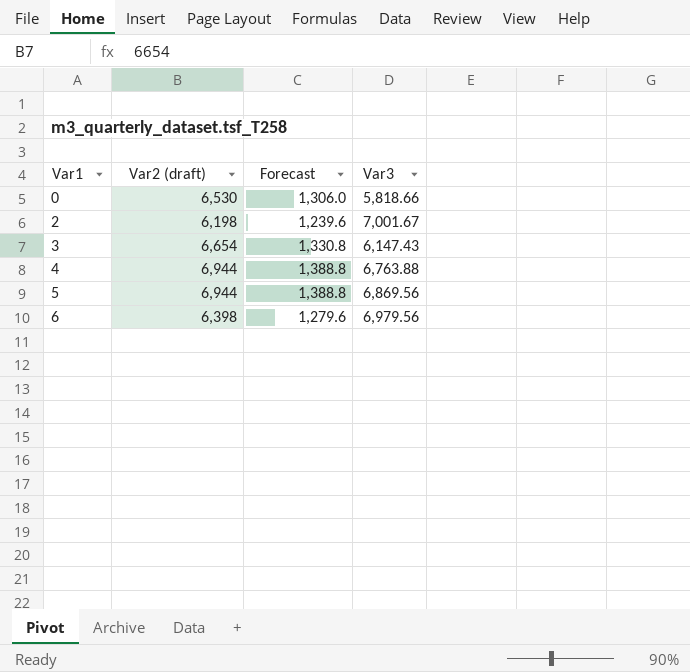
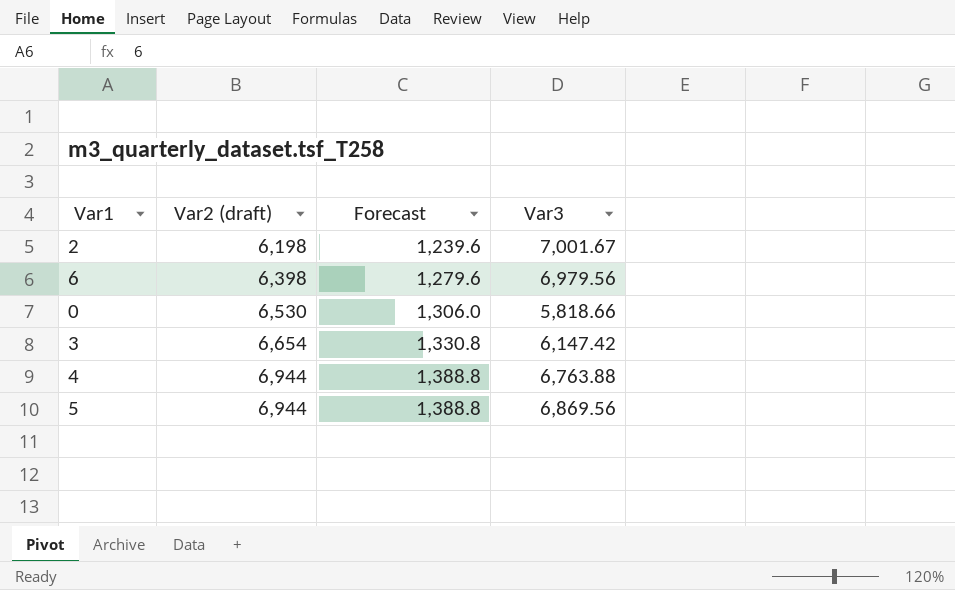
row order: Var1 ascending -> Var2 (draft) ascending
3 | Var3: 6,147.43 -> 6,147.42

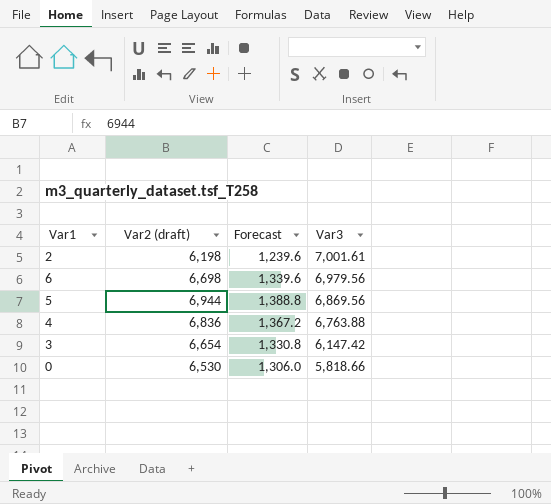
row order: Var2 (draft) ascending -> Var3 descending
2 | Var3: 7,001.67 -> 7,001.61
6 | Var2 (draft): 6,398 -> 6,698
6 | Forecast: 1,279.6 -> 1,339.6
4 | Var2 (draft): 6,944 -> 6,836
4 | Forecast: 1,388.8 -> 1,367.2

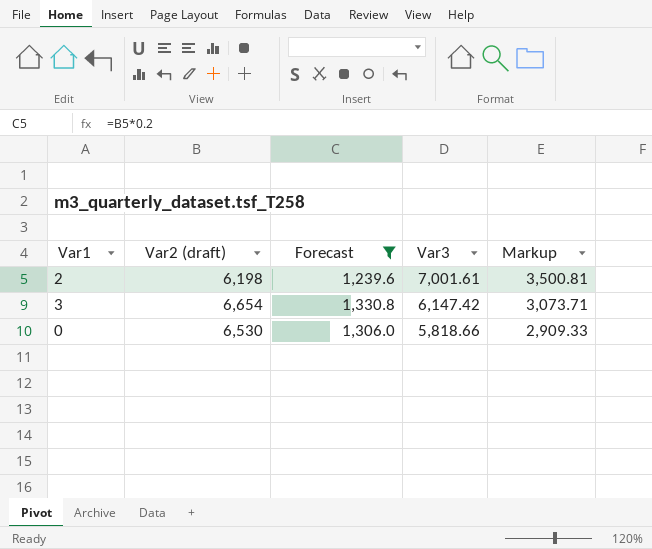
filter: none -> Forecast <= 1,330.8
column Markup | formula: none -> [Var3] * 0.5

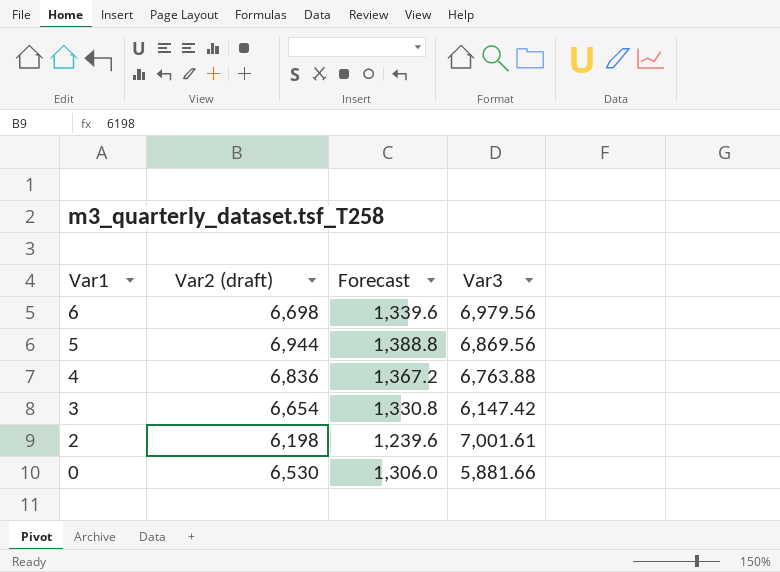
filter: Forecast <= 1,330.8 -> none
row order: Var3 descending -> Var1 descending
column Markup | formula: [Var3] * 0.5 -> none
0 | Var3: 5,818.66 -> 5,881.66

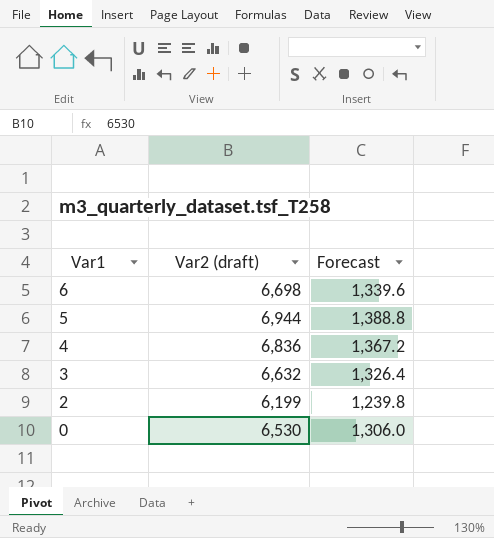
column Var3 | position: 4 -> none
3 | Var2 (draft): 6,654 -> 6,632
3 | Forecast: 1,330.8 -> 1,326.4
2 | Var2 (draft): 6,198 -> 6,199
2 | Forecast: 1,239.6 -> 1,239.8

